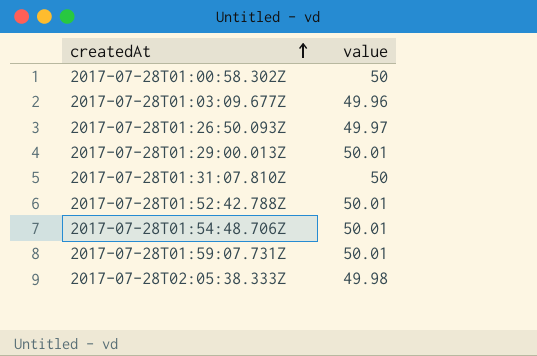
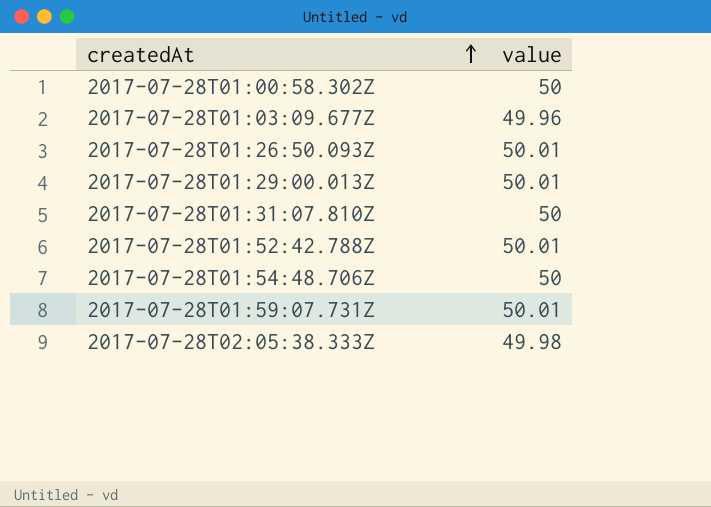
2017-07-28T01:26:50.093Z | value: 49.97 -> 50.01
2017-07-28T01:54:48.706Z | value: 50.01 -> 50

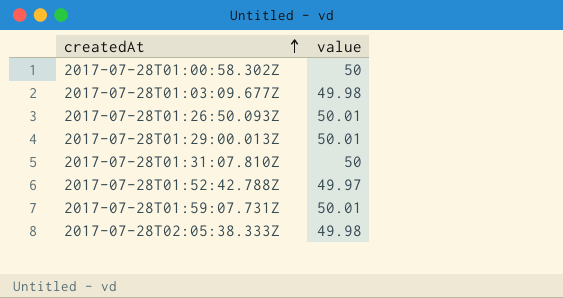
row 2017-07-28T01:54:48.706Z: 50 -> none
2017-07-28T01:03:09.677Z | value: 49.96 -> 49.98
2017-07-28T01:52:42.788Z | value: 50.01 -> 49.97

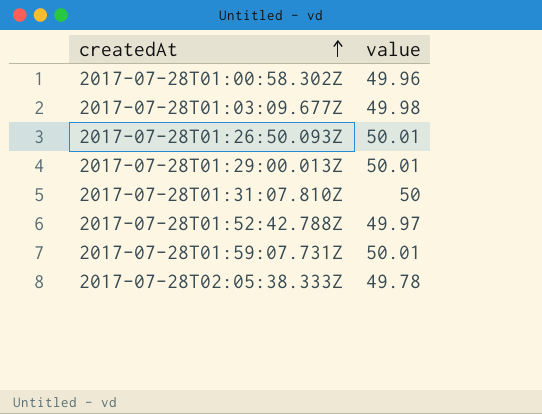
2017-07-28T01:00:58.302Z | value: 50 -> 49.96
2017-07-28T02:05:38.333Z | value: 49.98 -> 49.78

